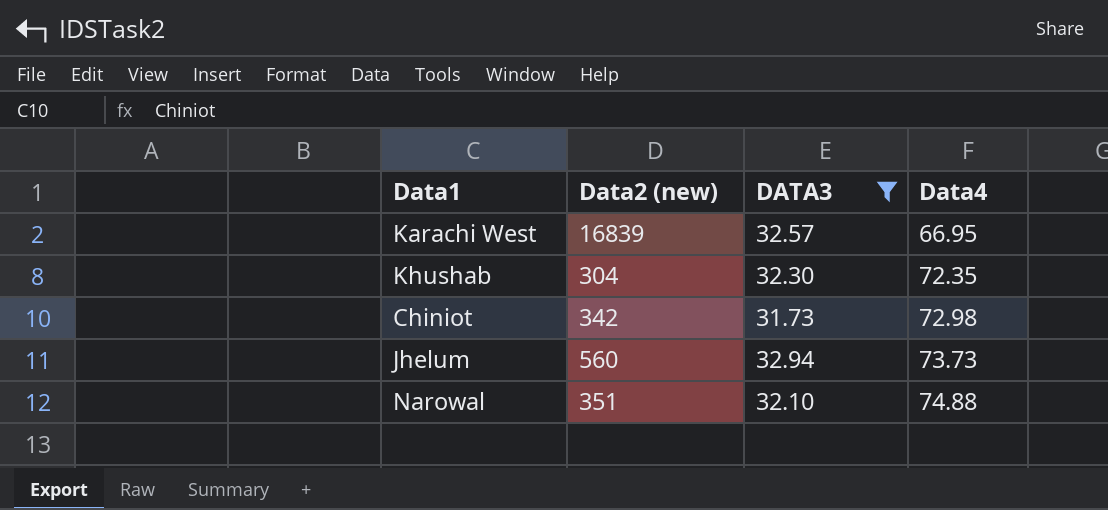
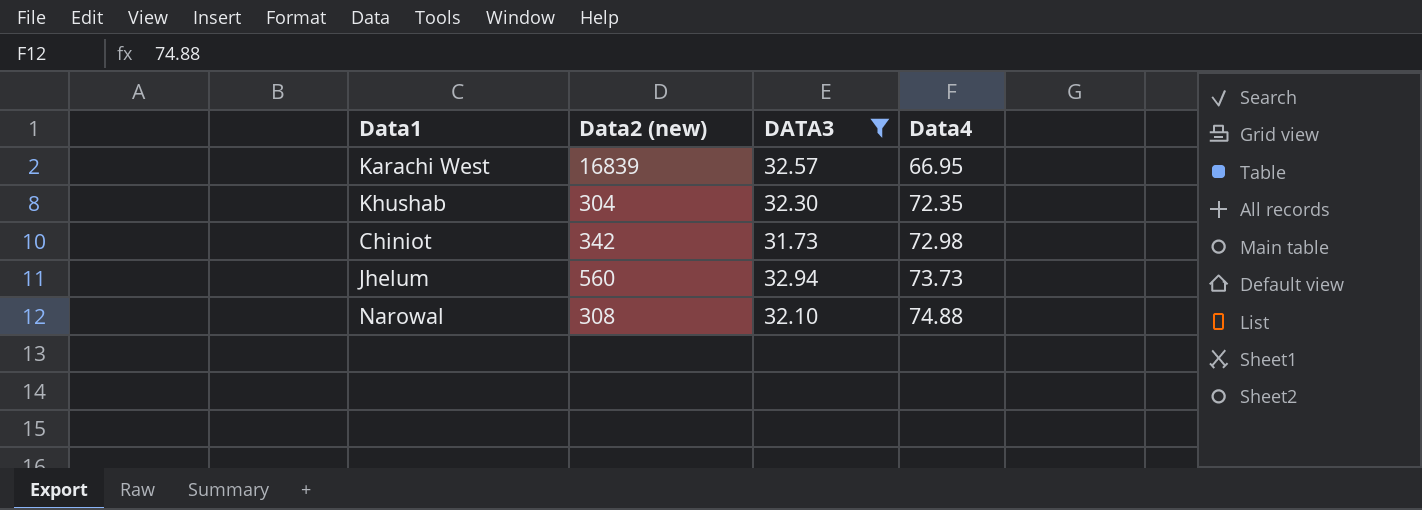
Narowal | Data2 (new): 351 -> 308

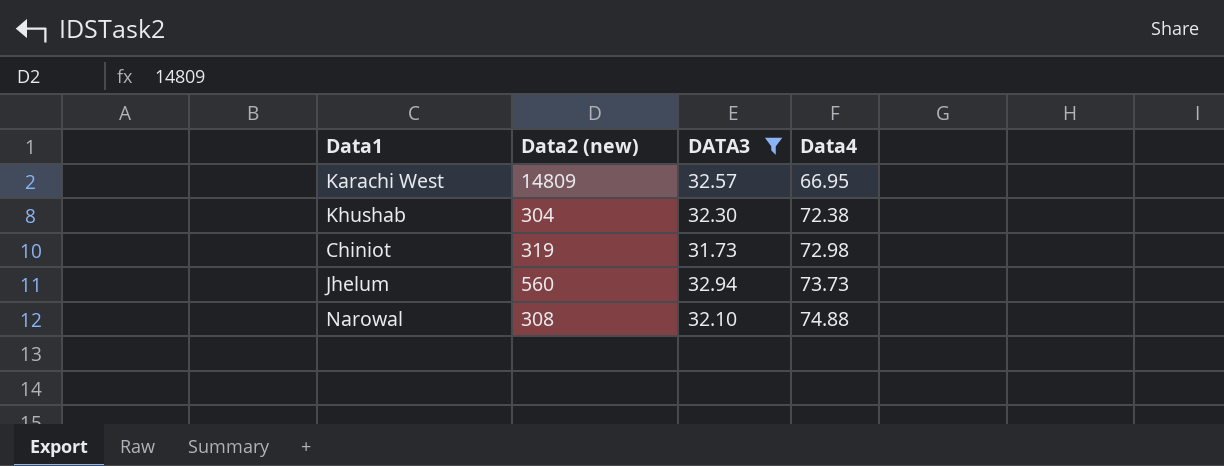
Karachi West | Data2 (new): 16839 -> 14809
Khushab | Data4: 72.35 -> 72.38
Chiniot | Data2 (new): 342 -> 319

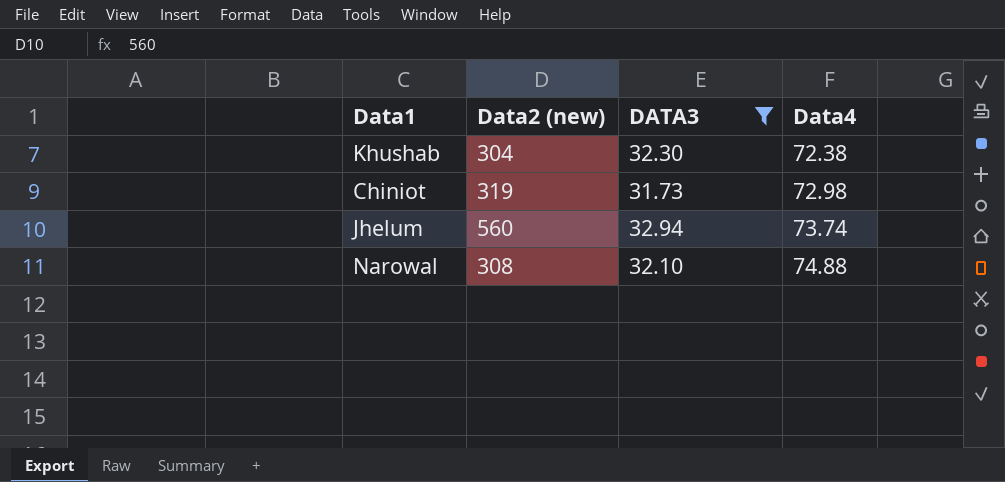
row Karachi West: 14809 | 32.57 | 66.95 -> none
Jhelum | Data4: 73.73 -> 73.74

